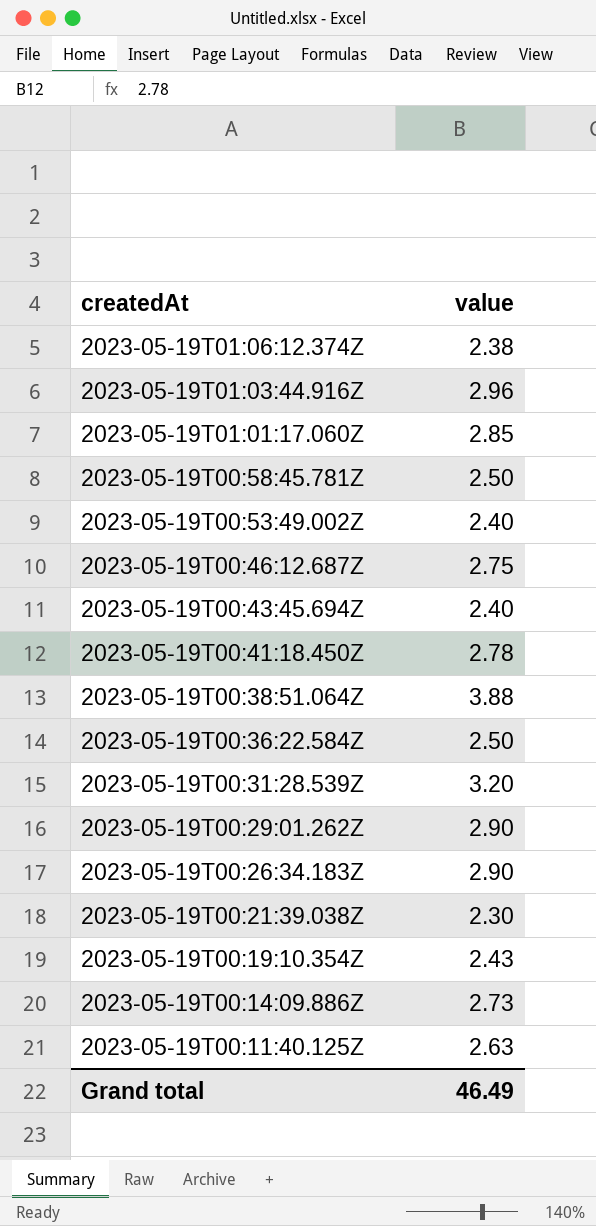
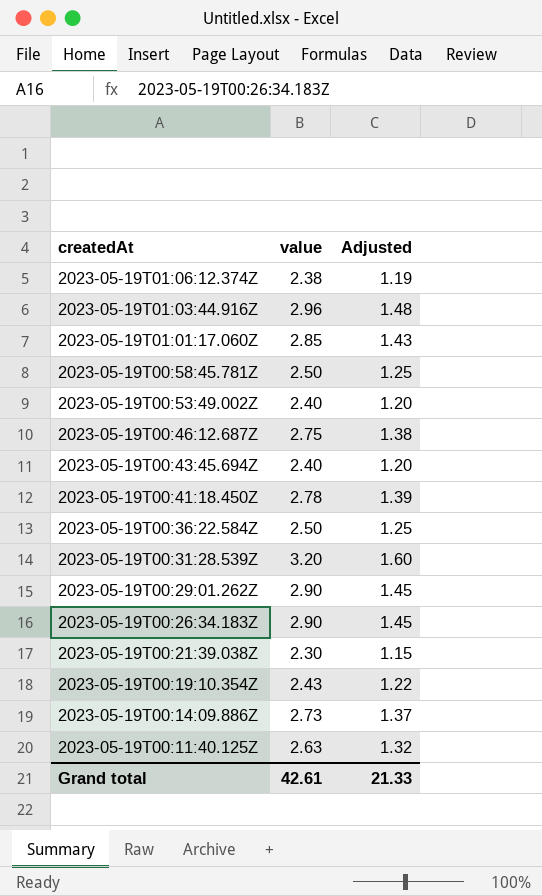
column Adjusted | formula: none -> [value] * 0.5
row 2023-05-19T00:38:51.064Z: 3.88 -> none
Grand total | value: 46.49 -> 42.61

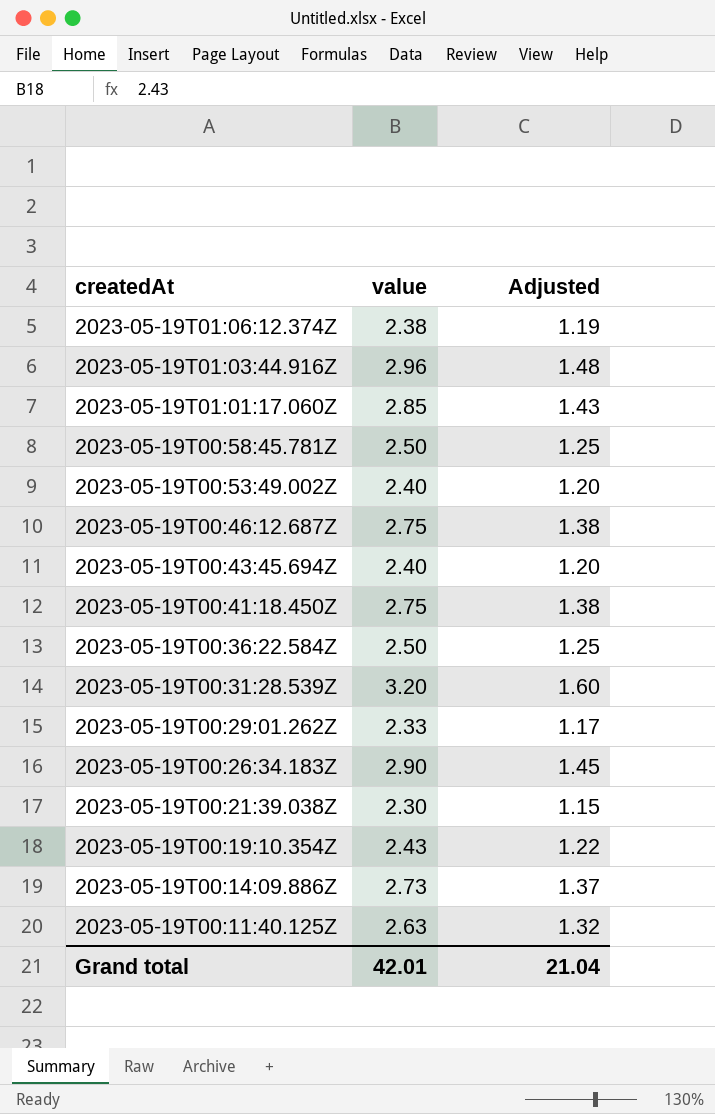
2023-05-19T00:41:18.450Z | value: 2.78 -> 2.75
2023-05-19T00:41:18.450Z | Adjusted: 1.39 -> 1.38
2023-05-19T00:29:01.262Z | value: 2.90 -> 2.33
2023-05-19T00:29:01.262Z | Adjusted: 1.45 -> 1.17
Grand total | value: 42.61 -> 42.01
Grand total | Adjusted: 21.33 -> 21.04

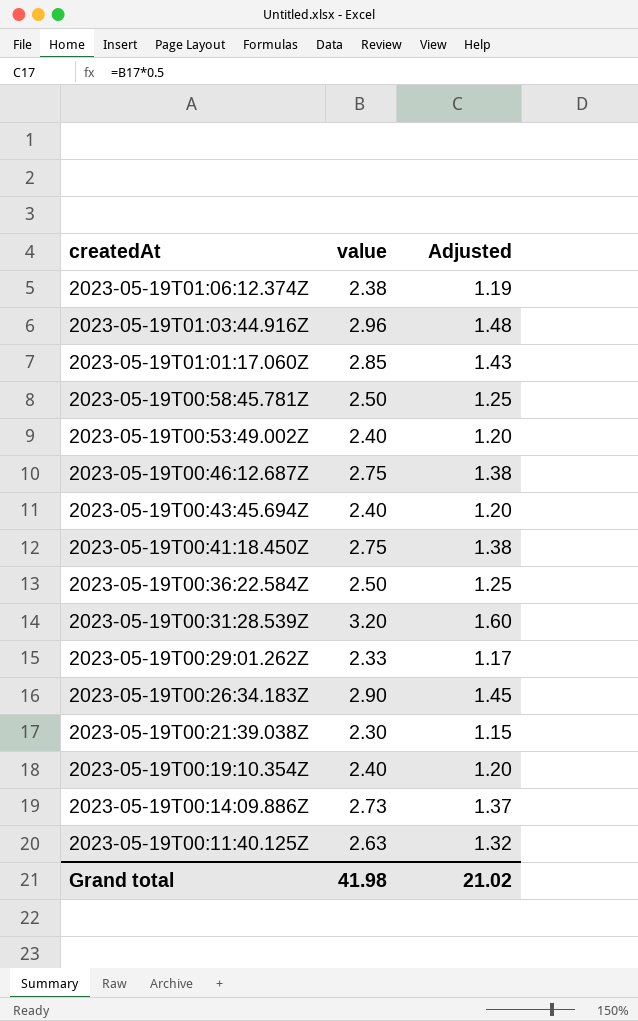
2023-05-19T00:19:10.354Z | value: 2.43 -> 2.40
2023-05-19T00:19:10.354Z | Adjusted: 1.22 -> 1.20
Grand total | value: 42.01 -> 41.98
Grand total | Adjusted: 21.04 -> 21.02

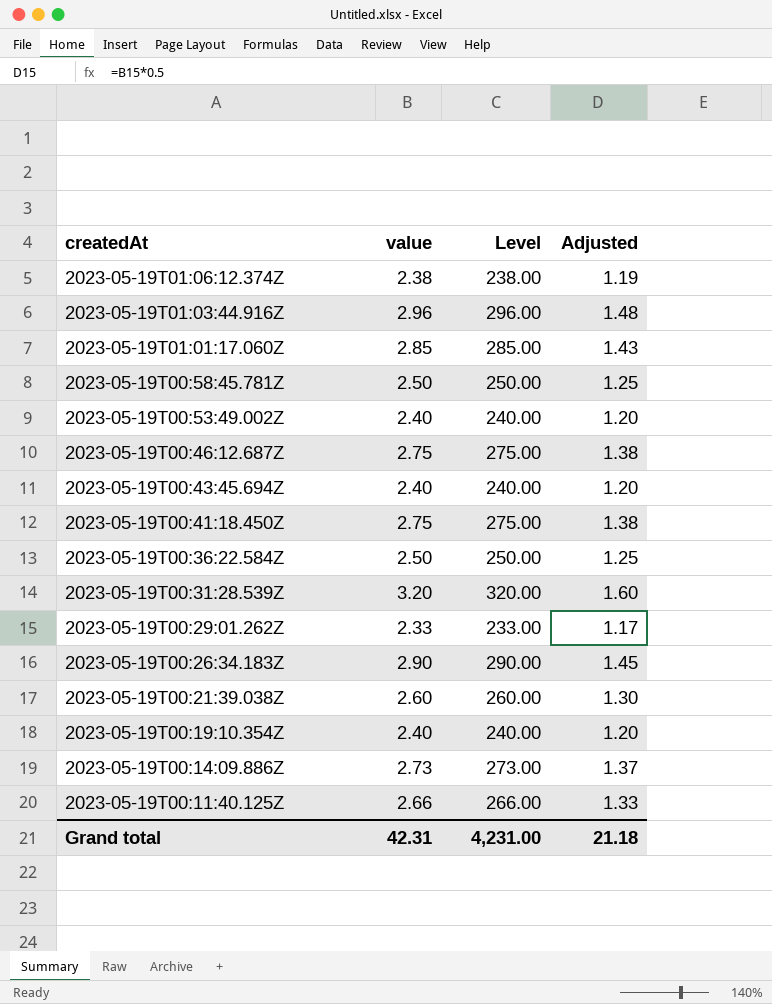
column Level | formula: none -> [value] * 100
2023-05-19T00:21:39.038Z | value: 2.30 -> 2.60
2023-05-19T00:21:39.038Z | Adjusted: 1.15 -> 1.30
2023-05-19T00:11:40.125Z | value: 2.63 -> 2.66
2023-05-19T00:11:40.125Z | Adjusted: 1.32 -> 1.33
Grand total | value: 41.98 -> 42.31
Grand total | Adjusted: 21.02 -> 21.18

